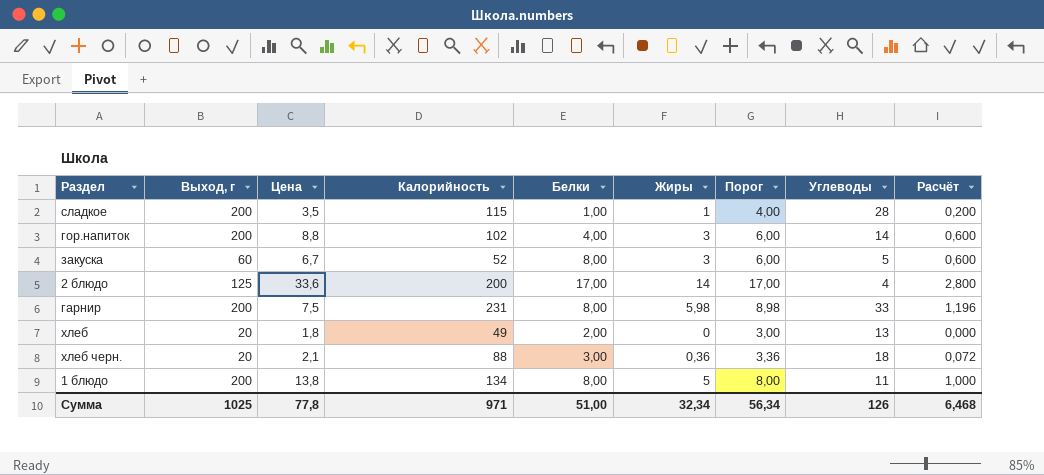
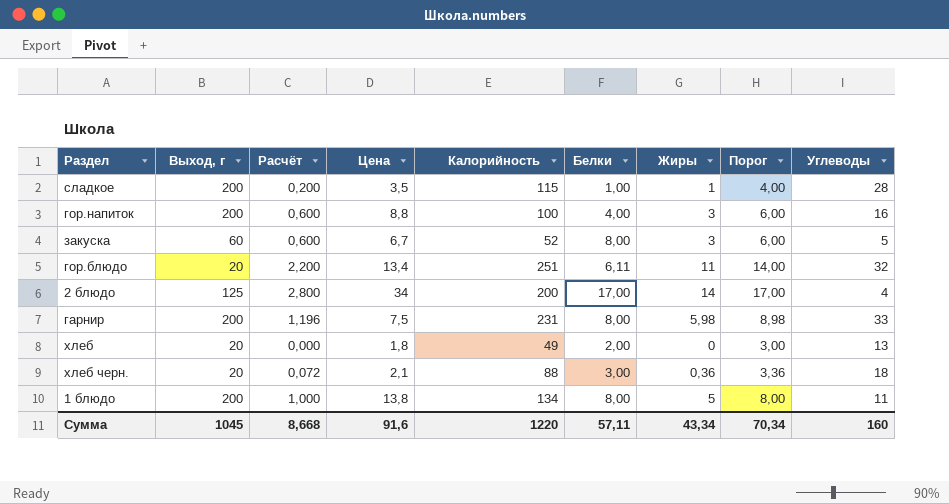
column Расчёт | position: 9 -> 3
гор.напиток | Калорийность: 102 -> 100
гор.напиток | Углеводы: 14 -> 16
row гор.блюдо: none -> 20 | 2,200 | 13,4 | 251 | 6,11 | 11 | 14,00 | 32
2 блюдо | Цена: 33,6 -> 34
Сумма | Выход, г: 1025 -> 1045
Сумма | Расчёт: 6,468 -> 8,668
Сумма | Цена: 77,8 -> 91,6
Сумма | Калорийность: 971 -> 1220
Сумма | Белки: 51,00 -> 57,11
Сумма | Жиры: 32,34 -> 43,34
Сумма | Порог: 56,34 -> 70,34
Сумма | Углеводы: 126 -> 160

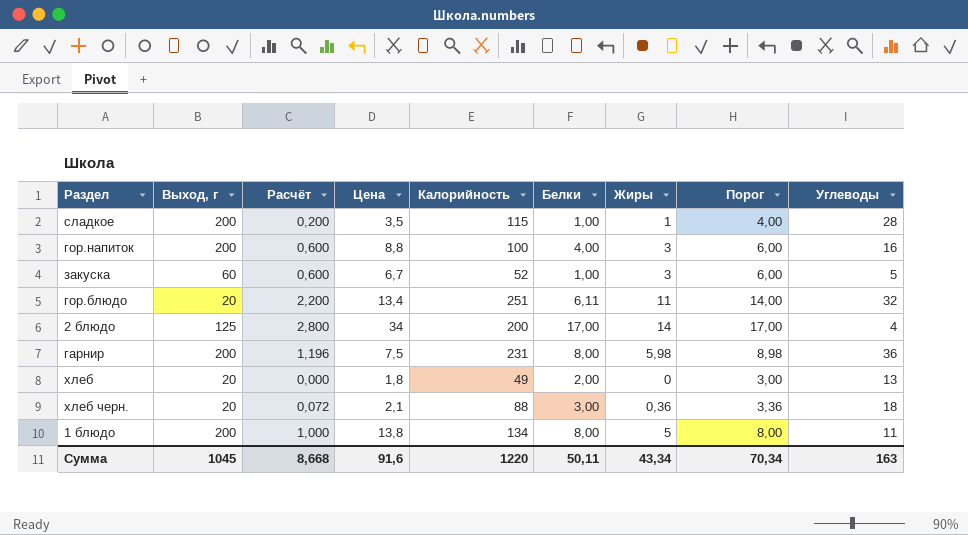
закуска | Белки: 8,00 -> 1,00
гарнир | Углеводы: 33 -> 36
Сумма | Белки: 57,11 -> 50,11
Сумма | Углеводы: 160 -> 163

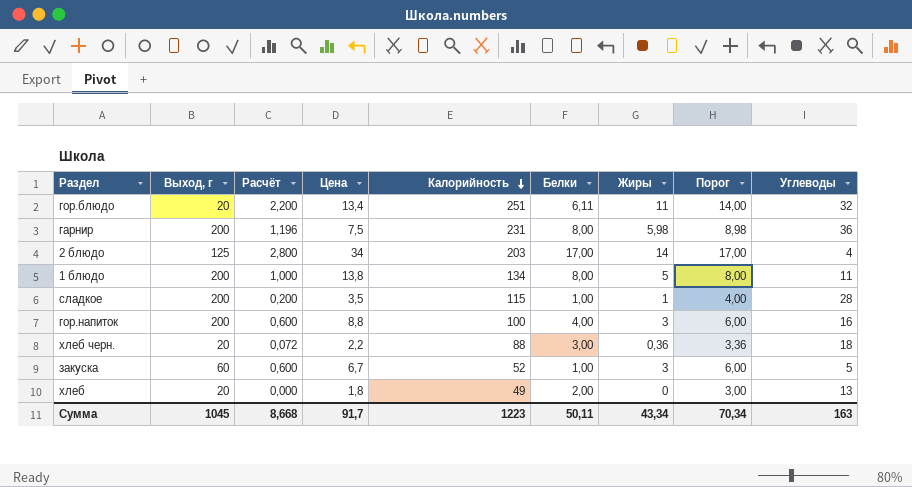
row order: none -> Калорийность descending
2 блюдо | Калорийность: 200 -> 203
хлеб черн. | Цена: 2,1 -> 2,2
Сумма | Цена: 91,6 -> 91,7
Сумма | Калорийность: 1220 -> 1223

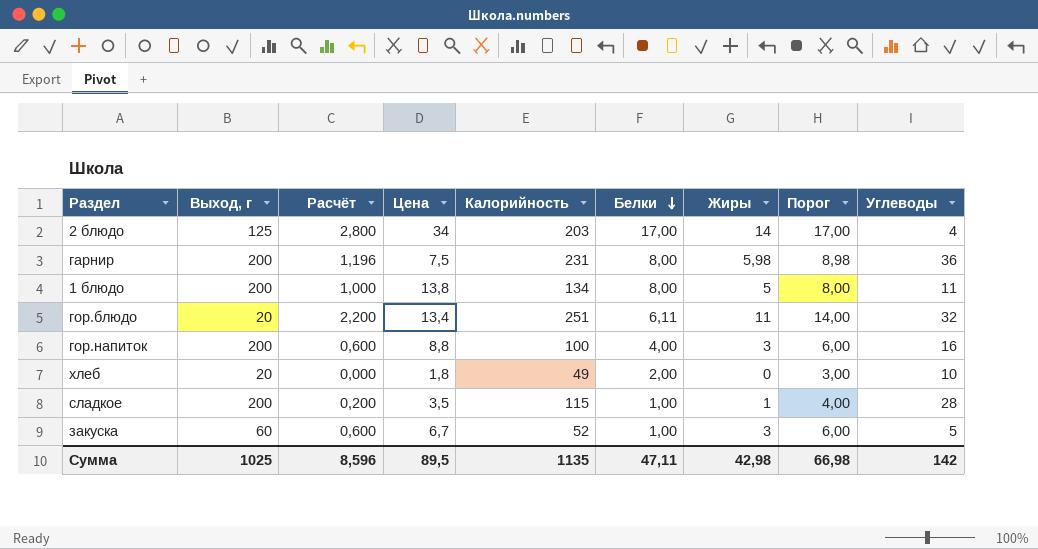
row order: Калорийность descending -> Белки descending
row хлеб черн.: 20 | 0,072 | 2,2 | 88 | 3,00 | 0,36 | 3,36 | 18 -> none
хлеб | Углеводы: 13 -> 10
Сумма | Выход, г: 1045 -> 1025
Сумма | Расчёт: 8,668 -> 8,596
Сумма | Цена: 91,7 -> 89,5
Сумма | Калорийность: 1223 -> 1135
Сумма | Белки: 50,11 -> 47,11
Сумма | Жиры: 43,34 -> 42,98
Сумма | Порог: 70,34 -> 66,98
Сумма | Углеводы: 163 -> 142

